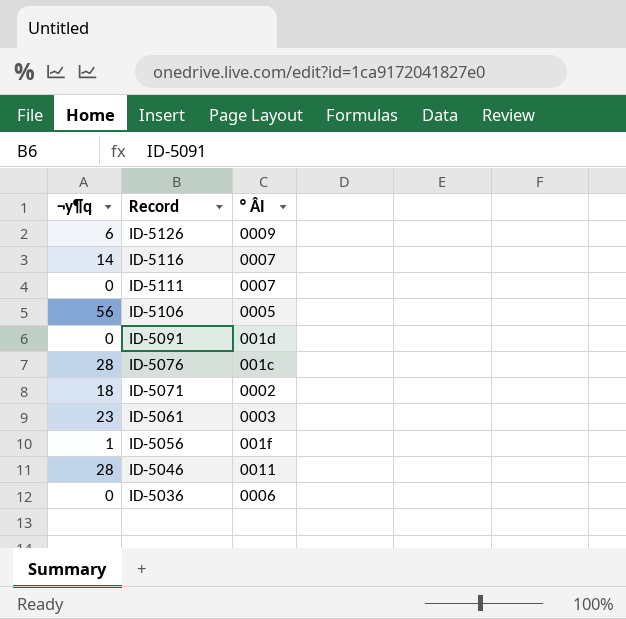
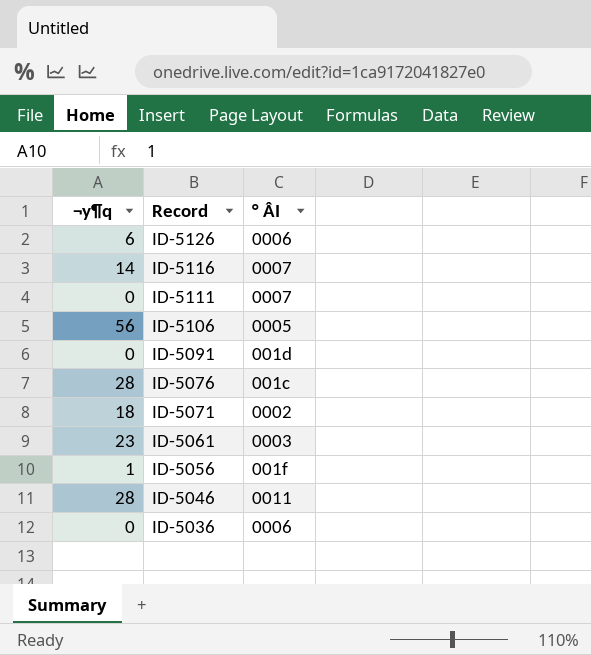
ID-5126 | ° ÂI: 0009 -> 0006

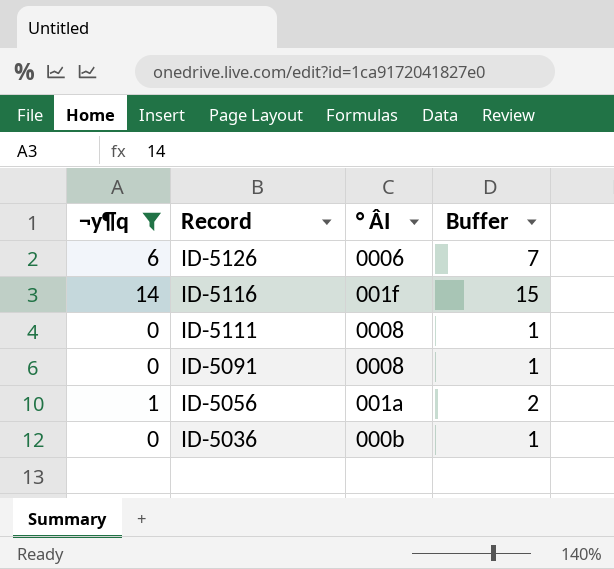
filter: none -> ¬y¶q <= 14
column Buffer | formula: none -> [¬y¶q] + 1
ID-5116 | ° ÂI: 0007 -> 001f
ID-5111 | ° ÂI: 0007 -> 0008
ID-5091 | ° ÂI: 001d -> 0008
ID-5056 | ° ÂI: 001f -> 001a
ID-5036 | ° ÂI: 0006 -> 000b

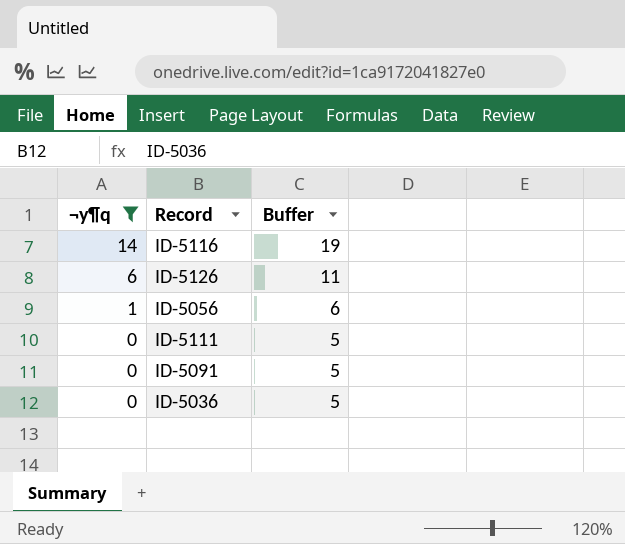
row order: Record descending -> ¬y¶q descending
column ° ÂI | position: 3 -> none
column Buffer | formula: [¬y¶q] + 1 -> [¬y¶q] + 5

